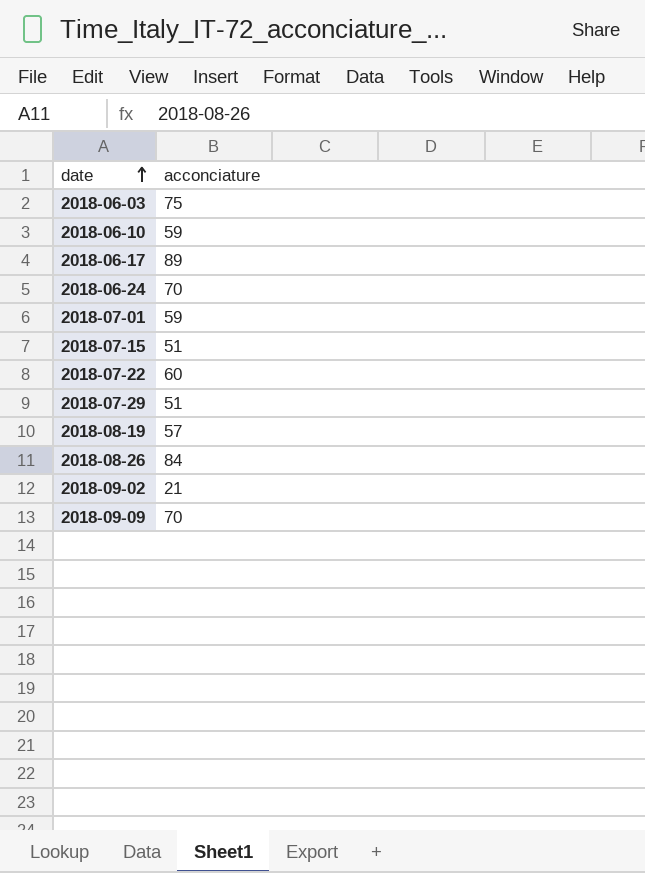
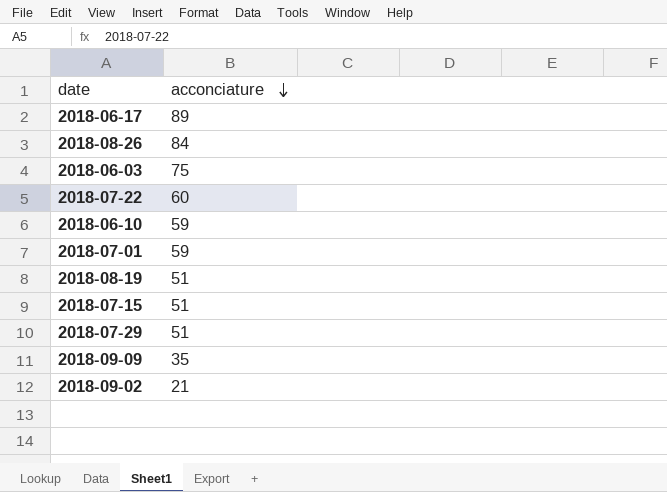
row order: date ascending -> acconciature descending
row 2018-06-24: 70 -> none
2018-08-19 | acconciature: 57 -> 51
2018-09-09 | acconciature: 70 -> 35

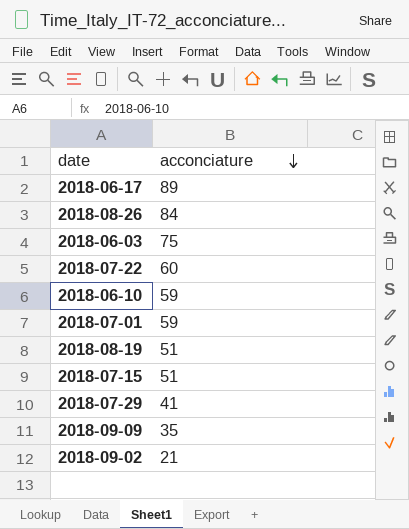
2018-07-29 | acconciature: 51 -> 41

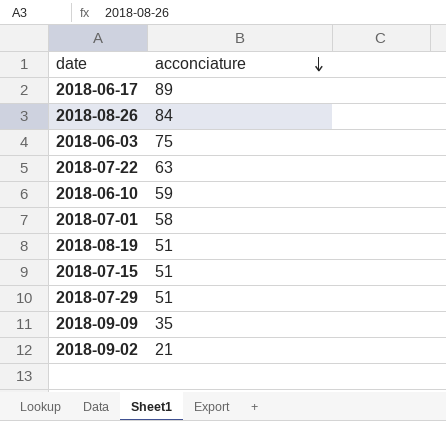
2018-07-22 | acconciature: 60 -> 63
2018-07-01 | acconciature: 59 -> 58
2018-07-29 | acconciature: 41 -> 51

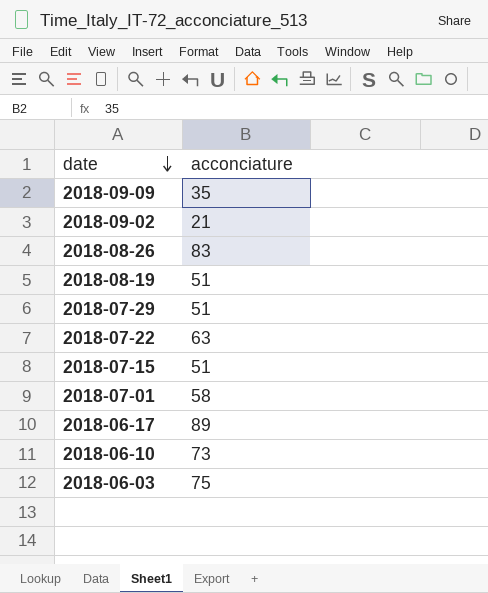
row order: acconciature descending -> date descending
2018-08-26 | acconciature: 84 -> 83
2018-06-10 | acconciature: 59 -> 73

